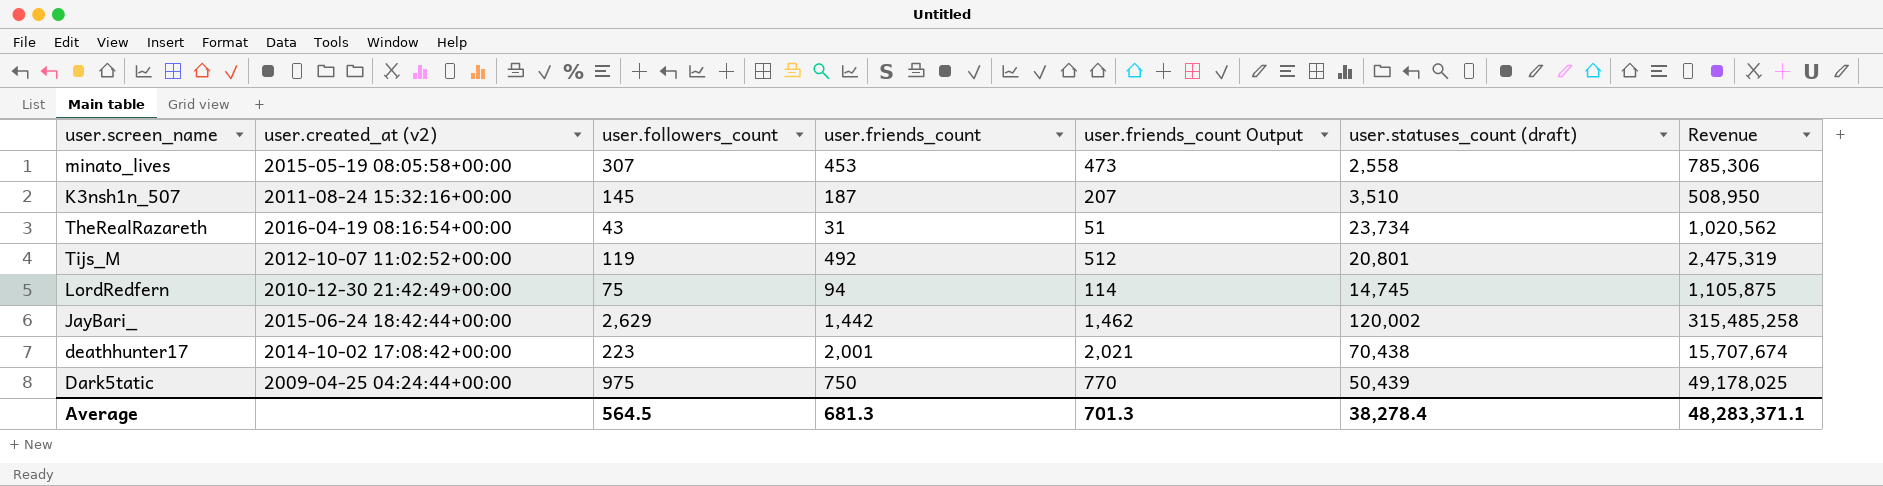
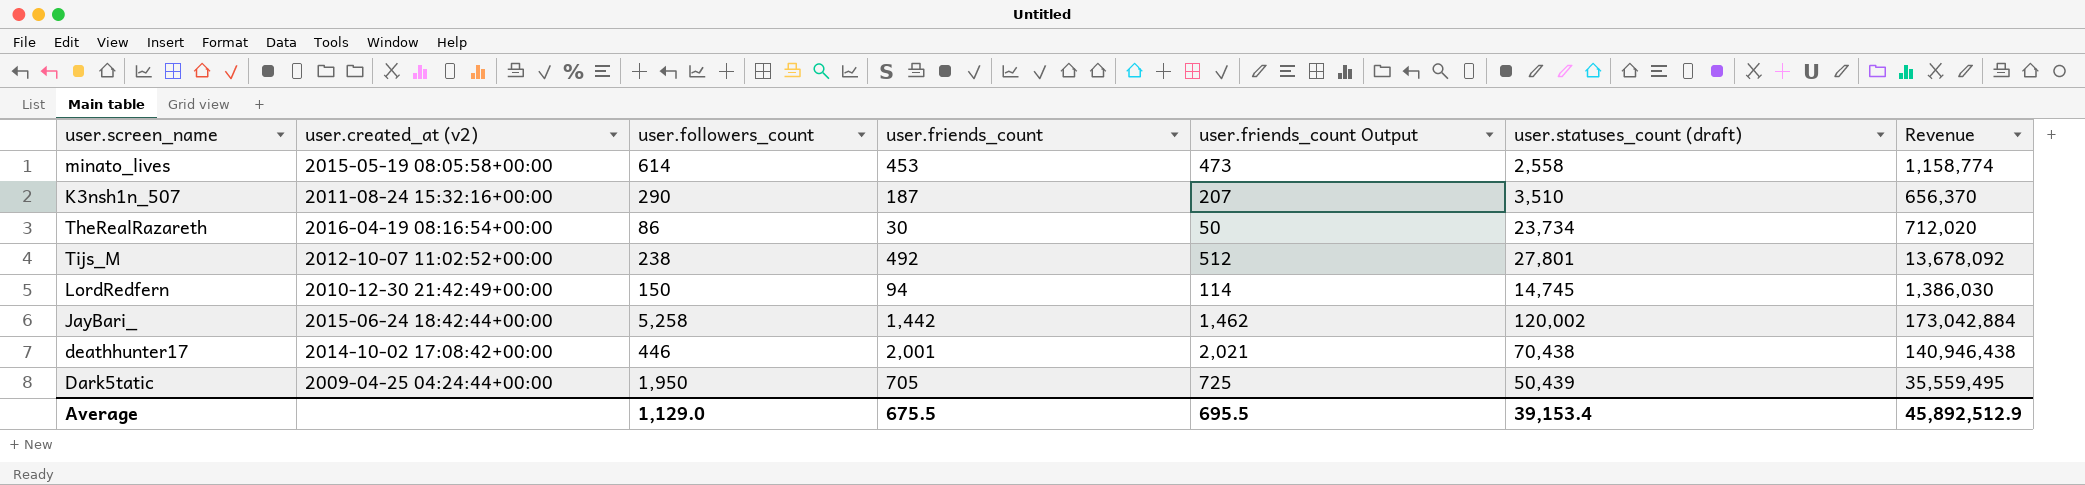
column Revenue | formula: [user.followers_count] * [user.statuses_count (draft)] -> [user.friends_count] * [user.statuses_count (draft)]
minato_lives | user.followers_count: 307 -> 614
K3nsh1n_507 | user.followers_count: 145 -> 290
TheRealRazareth | user.followers_count: 43 -> 86
TheRealRazareth | user.friends_count: 31 -> 30
TheRealRazareth | user.friends_count Output: 51 -> 50
Tijs_M | user.followers_count: 119 -> 238
Tijs_M | user.statuses_count (draft): 20,801 -> 27,801
LordRedfern | user.followers_count: 75 -> 150
JayBari_ | user.followers_count: 2,629 -> 5,258
deathhunter17 | user.followers_count: 223 -> 446
Dark5tatic | user.followers_count: 975 -> 1,950
Dark5tatic | user.friends_count: 750 -> 705
Dark5tatic | user.friends_count Output: 770 -> 725
Average | user.followers_count: 564.5 -> 1,129.0
Average | user.friends_count: 681.3 -> 675.5
Average | user.friends_count Output: 701.3 -> 695.5
Average | user.statuses_count (draft): 38,278.4 -> 39,153.4
Average | Revenue: 48,283,371.1 -> 45,892,512.9

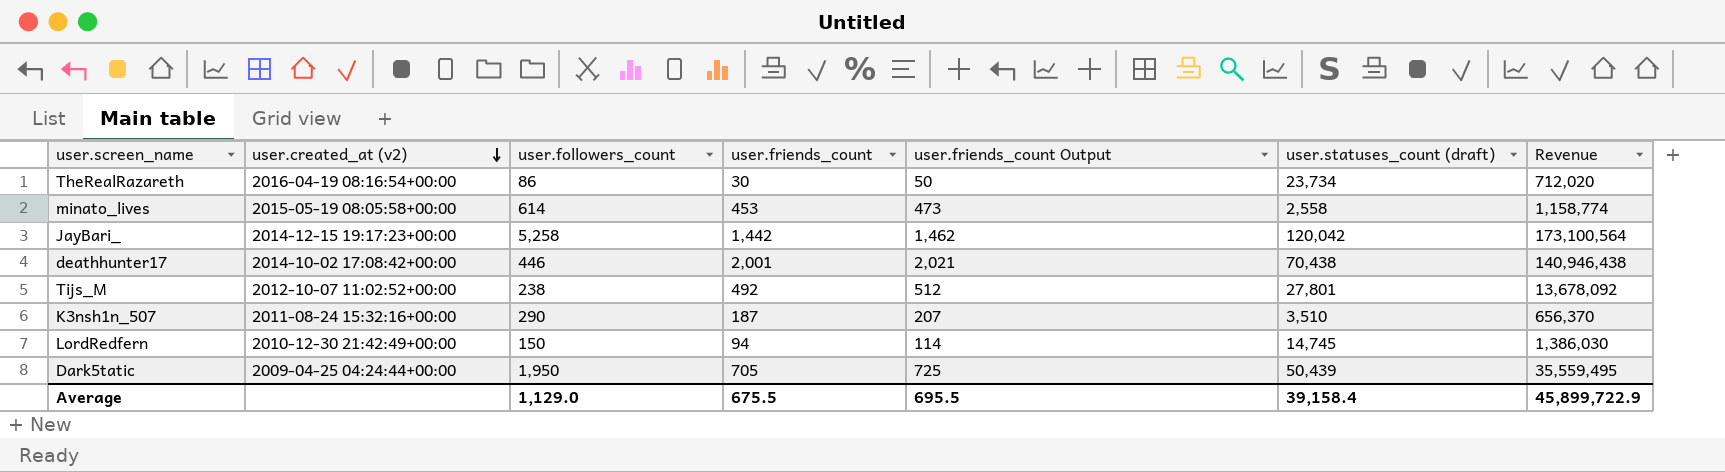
row order: none -> user.created_at (v2) descending
JayBari_ | user.created_at (v2): 2015-06-24 18:42:44+00:00 -> 2014-12-15 19:17:23+00:00
JayBari_ | user.statuses_count (draft): 120,002 -> 120,042
JayBari_ | Revenue: 173,042,884 -> 173,100,564
Average | user.statuses_count (draft): 39,153.4 -> 39,158.4
Average | Revenue: 45,892,512.9 -> 45,899,722.9

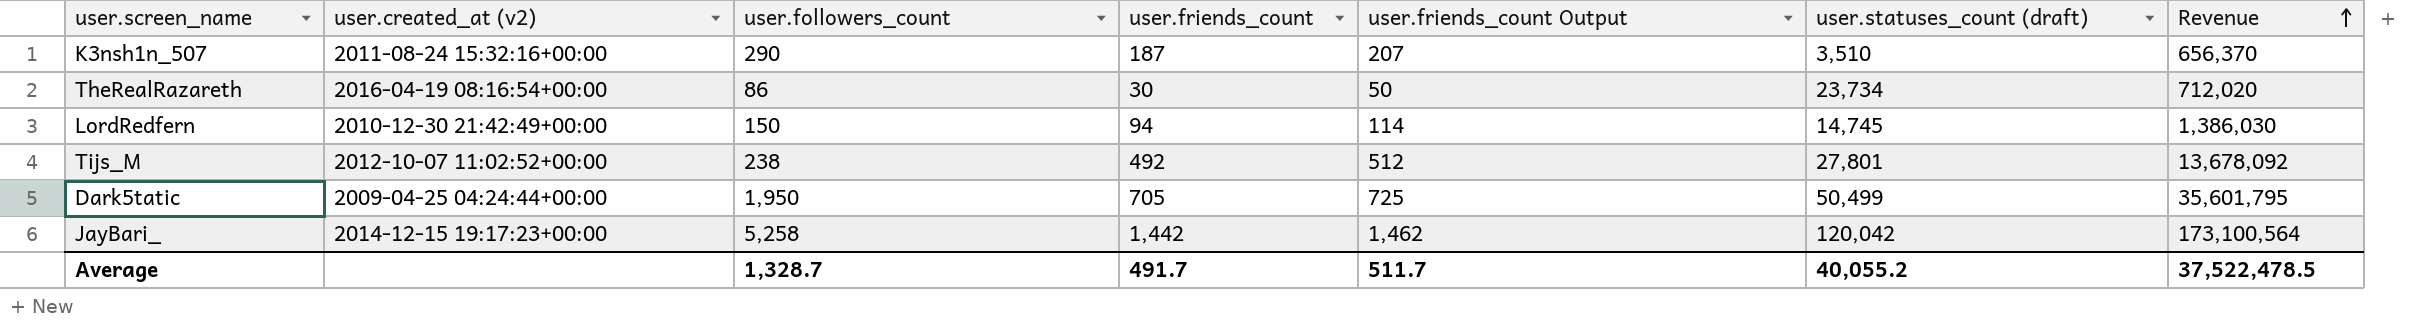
row order: user.created_at (v2) descending -> Revenue ascending
row minato_lives: 2015-05-19 08:05:58+00:00 | 614 | 453 | 473 | 2,558 | 1,158,774 -> none
row deathhunter17: 2014-10-02 17:08:42+00:00 | 446 | 2,001 | 2,021 | 70,438 | 140,946,438 -> none
Dark5tatic | user.statuses_count (draft): 50,439 -> 50,499
Dark5tatic | Revenue: 35,559,495 -> 35,601,795
Average | user.followers_count: 1,129.0 -> 1,328.7
Average | user.friends_count: 675.5 -> 491.7
Average | user.friends_count Output: 695.5 -> 511.7
Average | user.statuses_count (draft): 39,158.4 -> 40,055.2
Average | Revenue: 45,899,722.9 -> 37,522,478.5

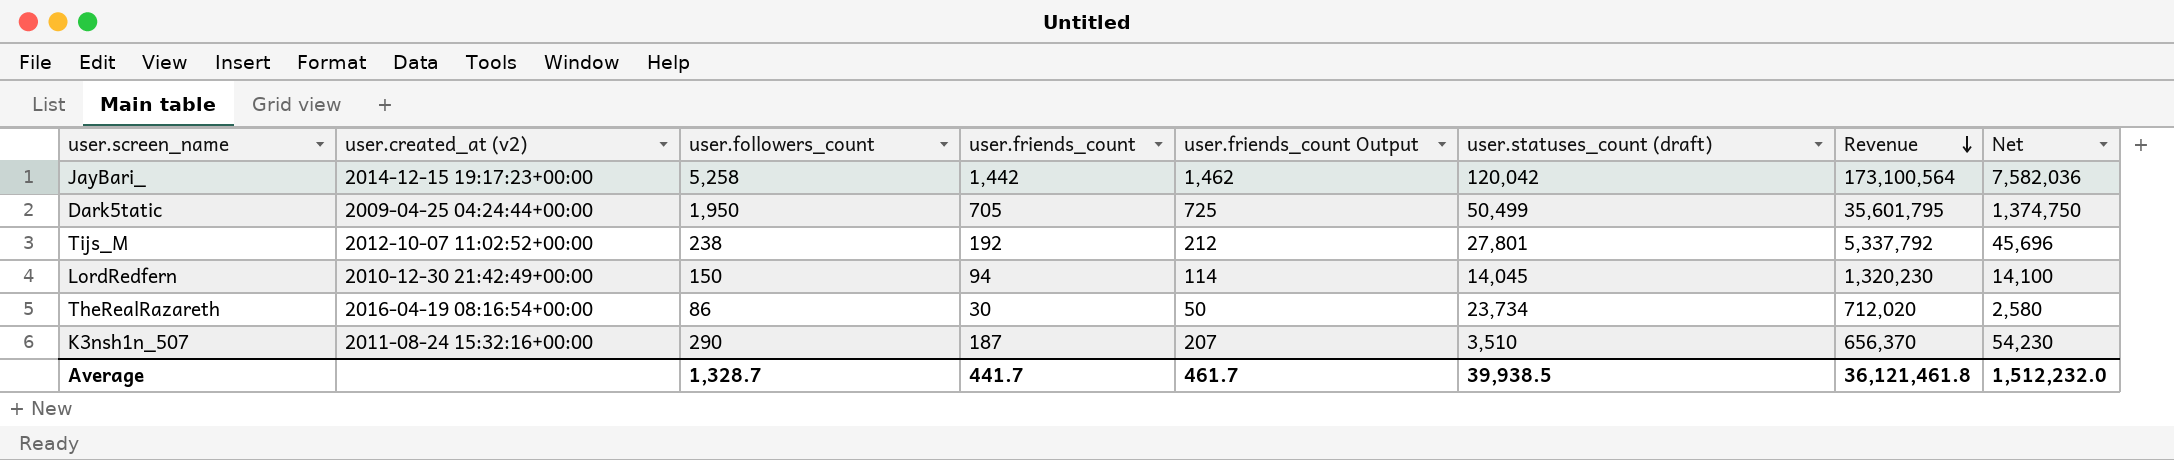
row order: Revenue ascending -> Revenue descending
column Net | formula: none -> [user.followers_count] * [user.friends_count]
Tijs_M | user.friends_count: 492 -> 192
Tijs_M | user.friends_count Output: 512 -> 212
Tijs_M | Revenue: 13,678,092 -> 5,337,792
LordRedfern | user.statuses_count (draft): 14,745 -> 14,045
LordRedfern | Revenue: 1,386,030 -> 1,320,230
Average | user.friends_count: 491.7 -> 441.7
Average | user.friends_count Output: 511.7 -> 461.7
Average | user.statuses_count (draft): 40,055.2 -> 39,938.5
Average | Revenue: 37,522,478.5 -> 36,121,461.8

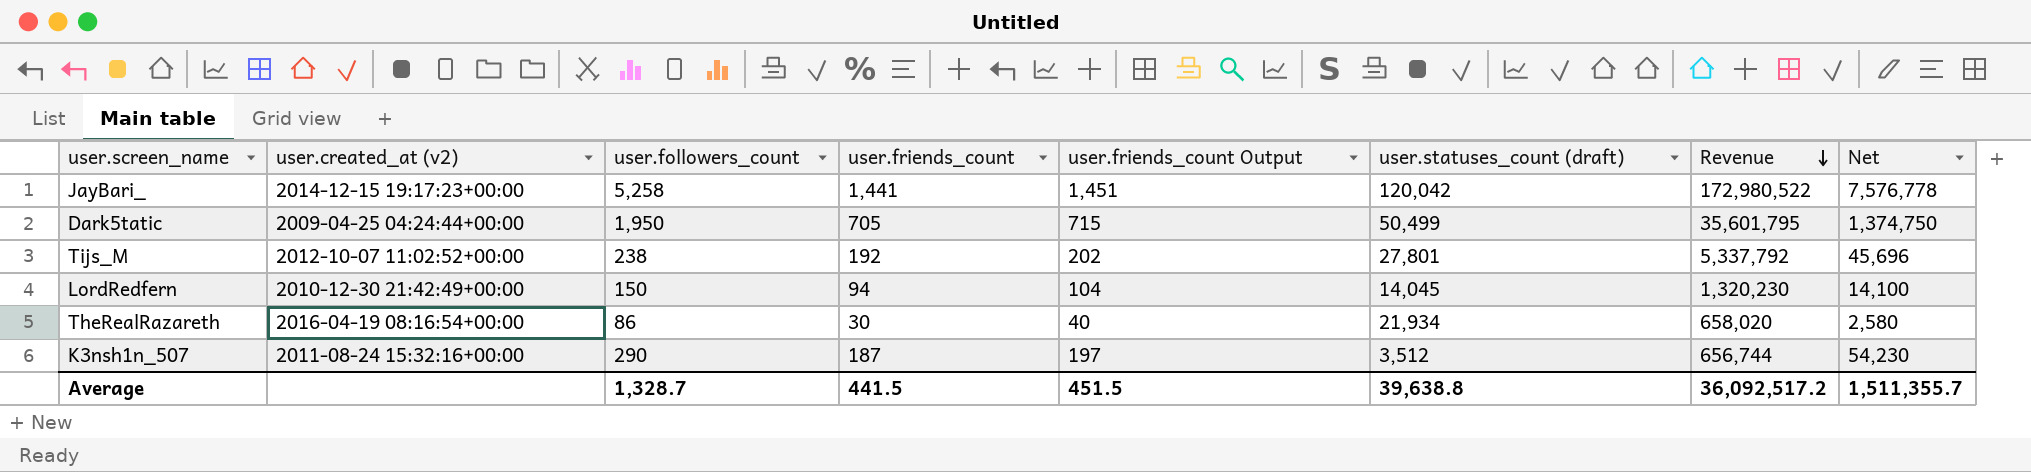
column user.friends_count Output | formula: [user.friends_count] + 20 -> [user.friends_count] + 10
JayBari_ | user.friends_count: 1,442 -> 1,441
JayBari_ | Revenue: 173,100,564 -> 172,980,522
JayBari_ | Net: 7,582,036 -> 7,576,778
TheRealRazareth | user.statuses_count (draft): 23,734 -> 21,934
TheRealRazareth | Revenue: 712,020 -> 658,020
K3nsh1n_507 | user.statuses_count (draft): 3,510 -> 3,512
K3nsh1n_507 | Revenue: 656,370 -> 656,744
Average | user.friends_count: 441.7 -> 441.5
Average | user.friends_count Output: 461.7 -> 451.5
Average | user.statuses_count (draft): 39,938.5 -> 39,638.8
Average | Revenue: 36,121,461.8 -> 36,092,517.2
Average | Net: 1,512,232.0 -> 1,511,355.7

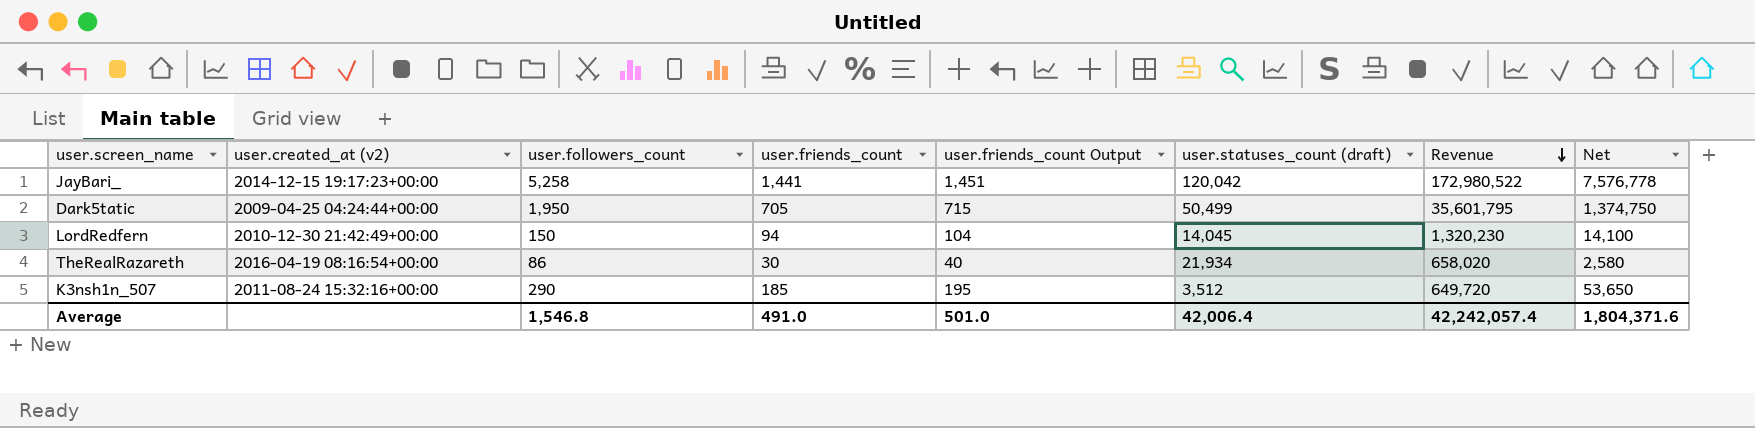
row Tijs_M: 2012-10-07 11:02:52+00:00 | 238 | 192 | 202 | 27,801 | 5,337,792 | 45,696 -> none
K3nsh1n_507 | user.friends_count: 187 -> 185
K3nsh1n_507 | user.friends_count Output: 197 -> 195
K3nsh1n_507 | Revenue: 656,744 -> 649,720
K3nsh1n_507 | Net: 54,230 -> 53,650
Average | user.followers_count: 1,328.7 -> 1,546.8
Average | user.friends_count: 441.5 -> 491.0
Average | user.friends_count Output: 451.5 -> 501.0
Average | user.statuses_count (draft): 39,638.8 -> 42,006.4
Average | Revenue: 36,092,517.2 -> 42,242,057.4
Average | Net: 1,511,355.7 -> 1,804,371.6

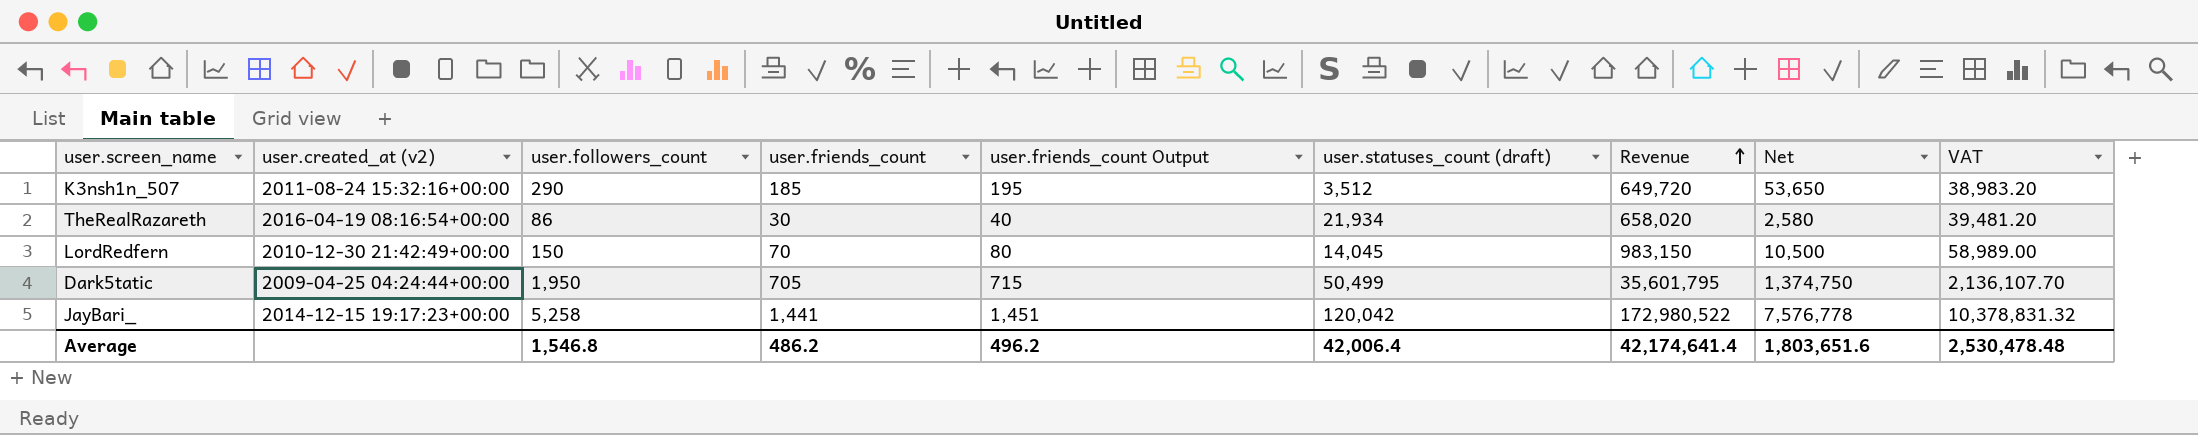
row order: Revenue descending -> Revenue ascending
column VAT | formula: none -> [Revenue] * 0.06
LordRedfern | user.friends_count: 94 -> 70
LordRedfern | user.friends_count Output: 104 -> 80
LordRedfern | Revenue: 1,320,230 -> 983,150
LordRedfern | Net: 14,100 -> 10,500
Average | user.friends_count: 491.0 -> 486.2
Average | user.friends_count Output: 501.0 -> 496.2
Average | Revenue: 42,242,057.4 -> 42,174,641.4
Average | Net: 1,804,371.6 -> 1,803,651.6

